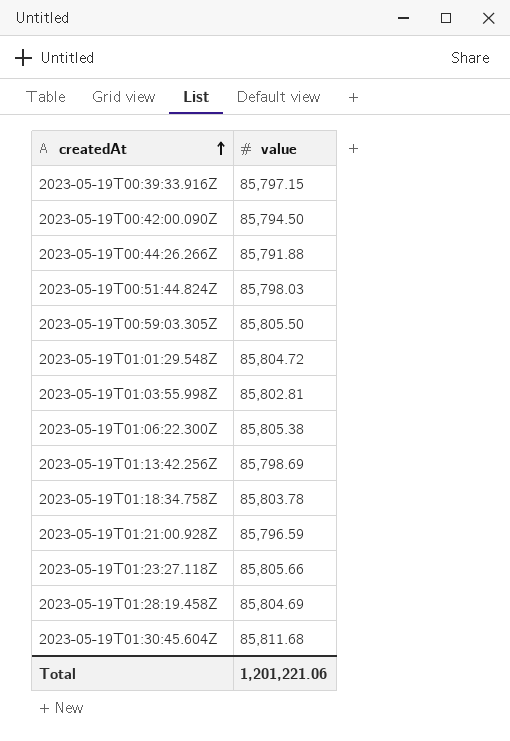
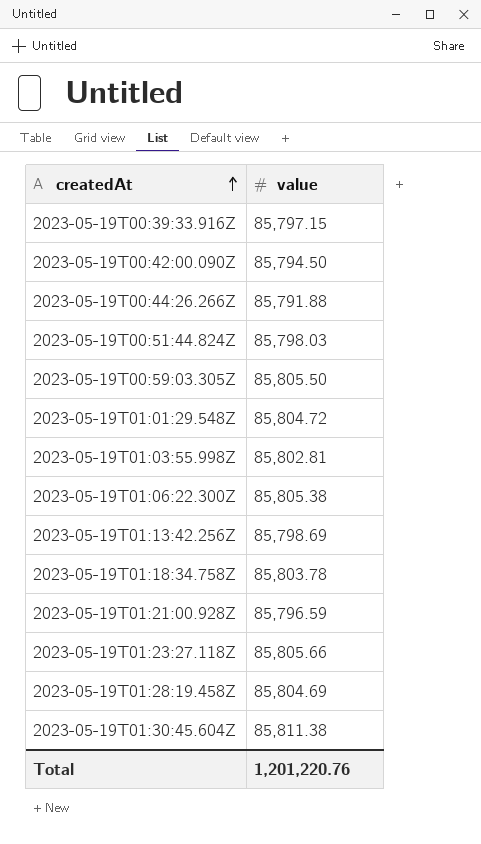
2023-05-19T01:30:45.604Z | value: 85,811.68 -> 85,811.38
Total | value: 1,201,221.06 -> 1,201,220.76

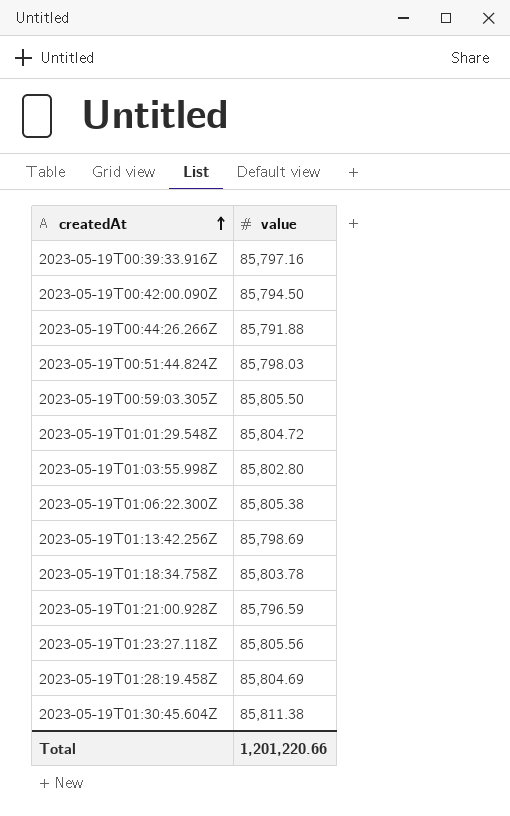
2023-05-19T00:39:33.916Z | value: 85,797.15 -> 85,797.16
2023-05-19T01:03:55.998Z | value: 85,802.81 -> 85,802.80
2023-05-19T01:23:27.118Z | value: 85,805.66 -> 85,805.56
Total | value: 1,201,220.76 -> 1,201,220.66

